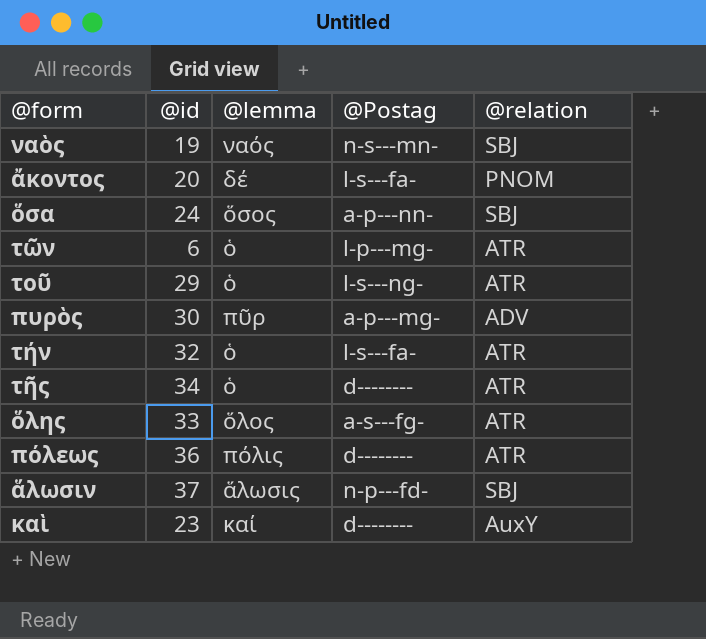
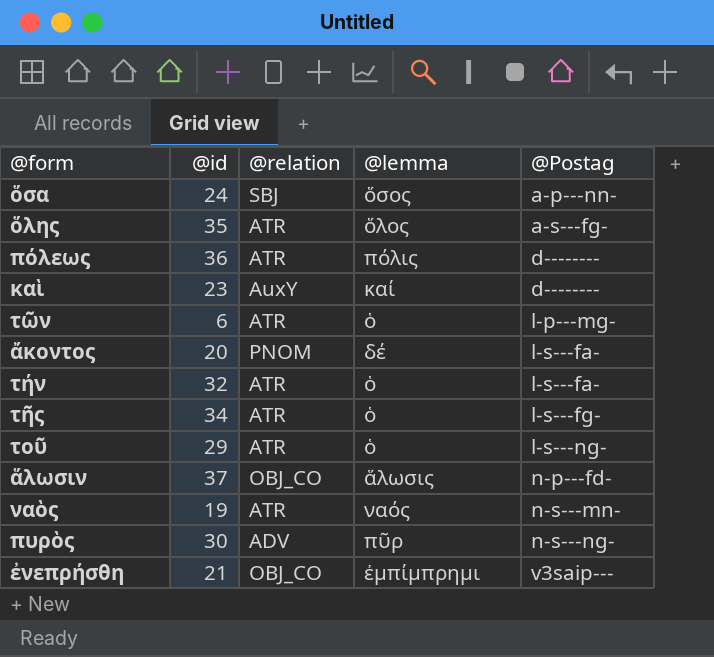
row order: none -> @Postag ascending
column @relation | position: 5 -> 3
ὅλης | @id: 33 -> 35
τῆς | @Postag: d-------- -> l-s---fg-
ἅλωσιν | @relation: SBJ -> OBJ_CO
ναὸς | @relation: SBJ -> ATR
πυρὸς | @Postag: a-p---mg- -> n-s---ng-
row ἐνεπρήσθη: none -> 21 | OBJ_CO | ἐμπίμπρημι | v3saip---

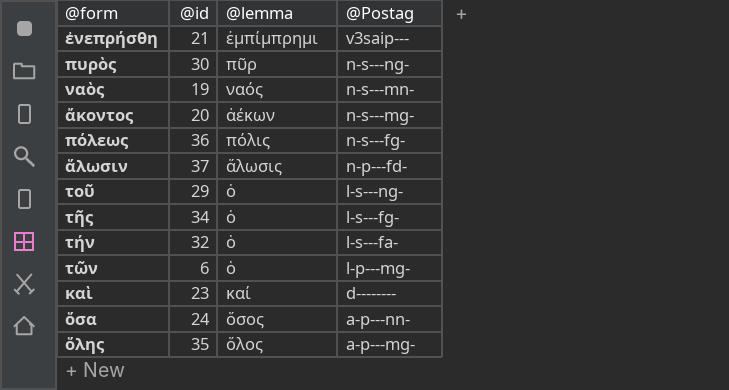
row order: @Postag ascending -> @Postag descending
column @relation | position: 3 -> none
ἄκοντος | @lemma: δέ -> ἀέκων
ἄκοντος | @Postag: l-s---fa- -> n-s---mg-
πόλεως | @Postag: d-------- -> n-s---fg-
ὅλης | @Postag: a-s---fg- -> a-p---mg-

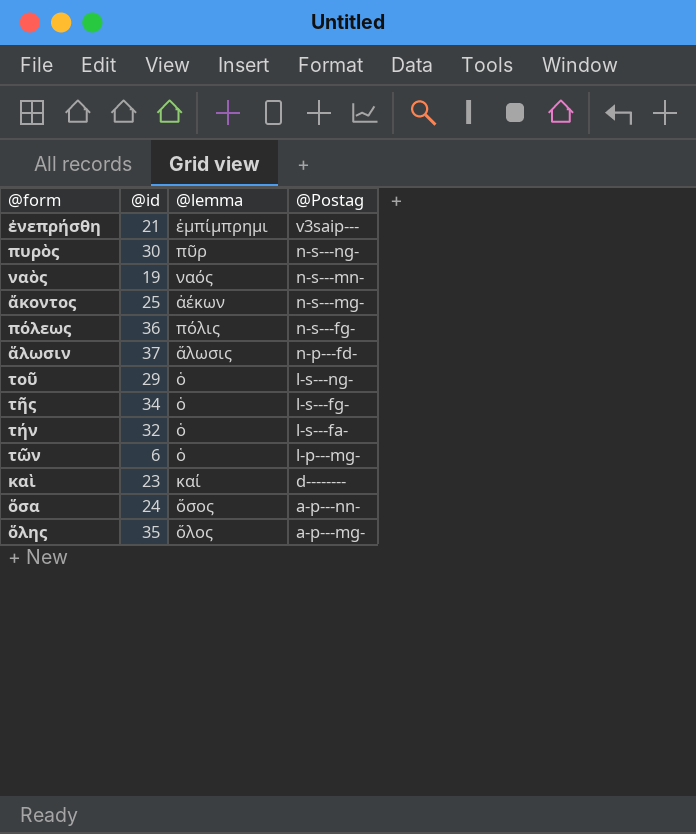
ἄκοντος | @id: 20 -> 25

